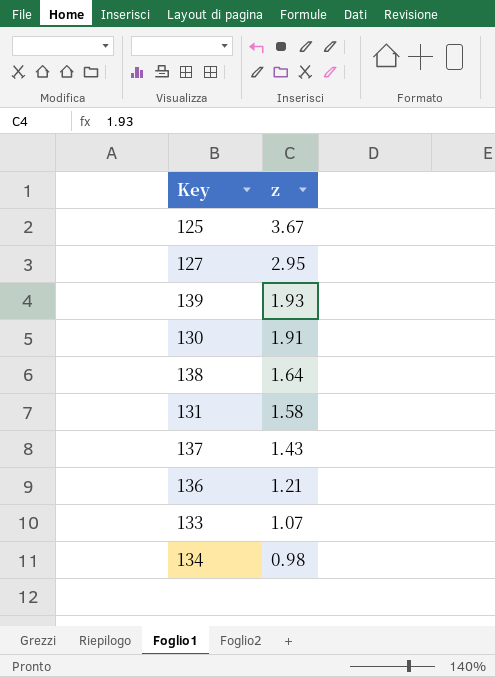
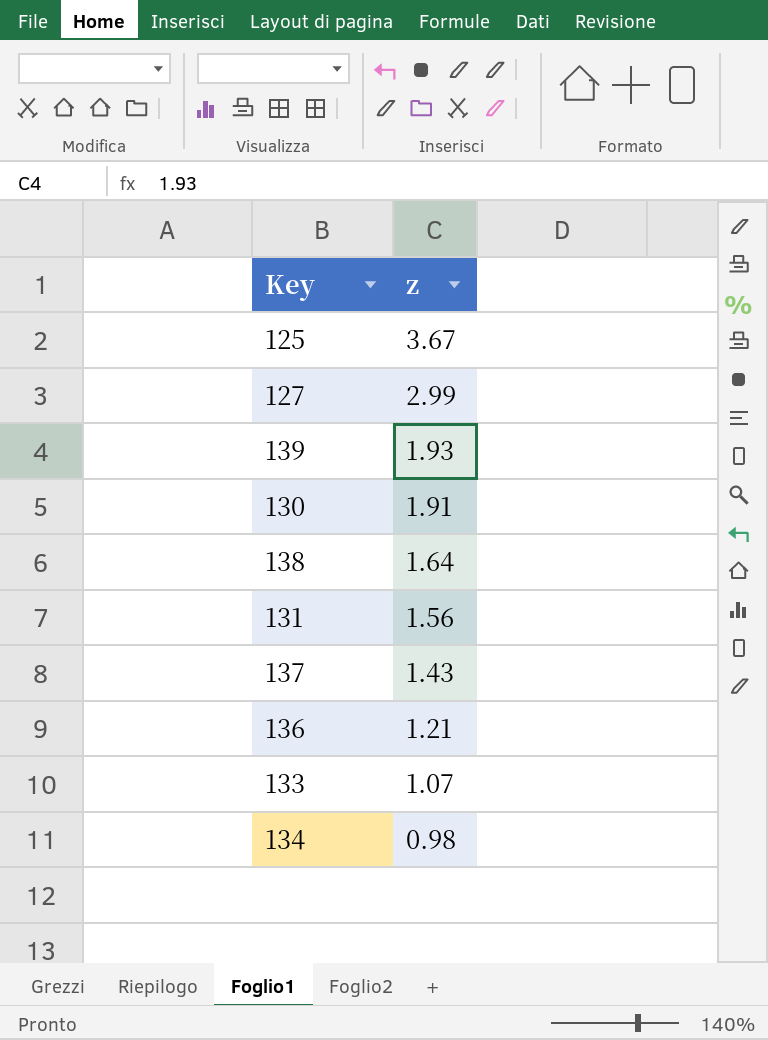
127 | z: 2.95 -> 2.99
131 | z: 1.58 -> 1.56

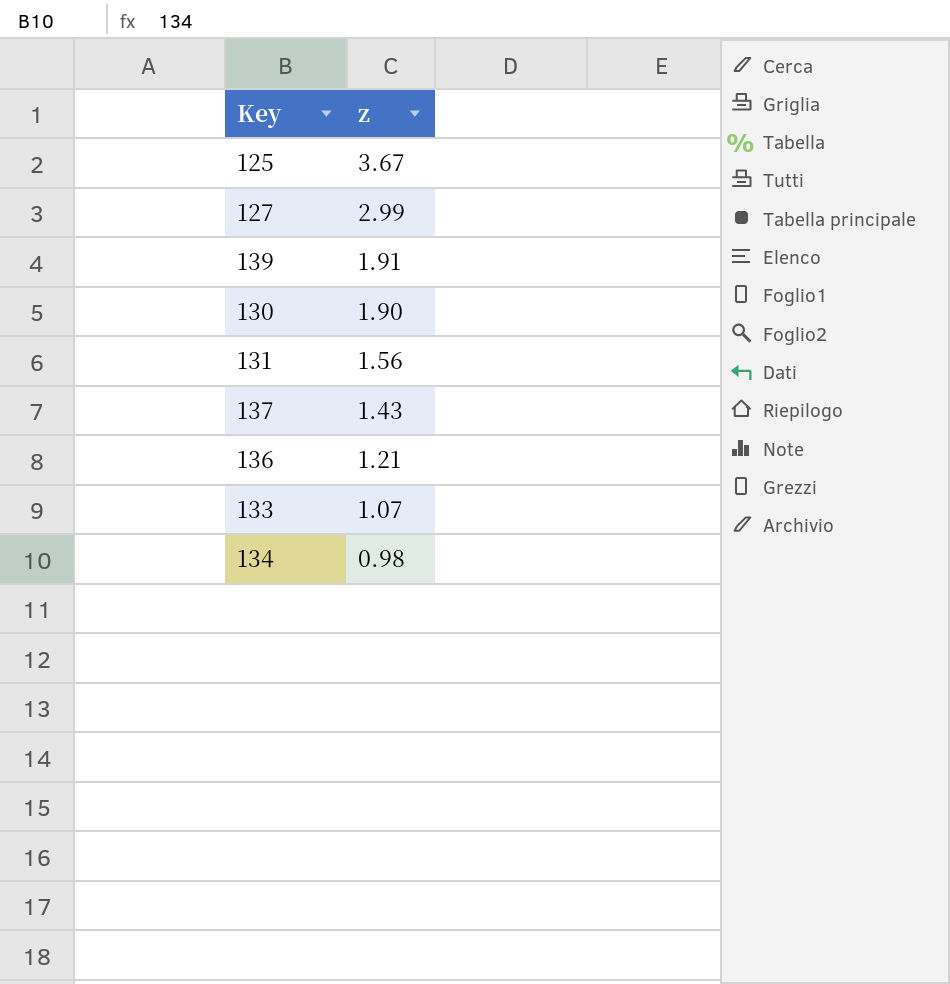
row 138: 1.64 -> none
139 | z: 1.93 -> 1.91
130 | z: 1.91 -> 1.90

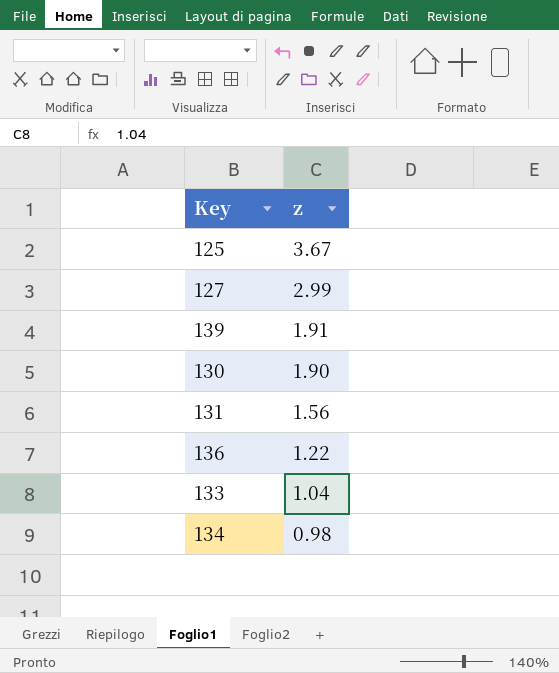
row 137: 1.43 -> none
136 | z: 1.21 -> 1.22
133 | z: 1.07 -> 1.04

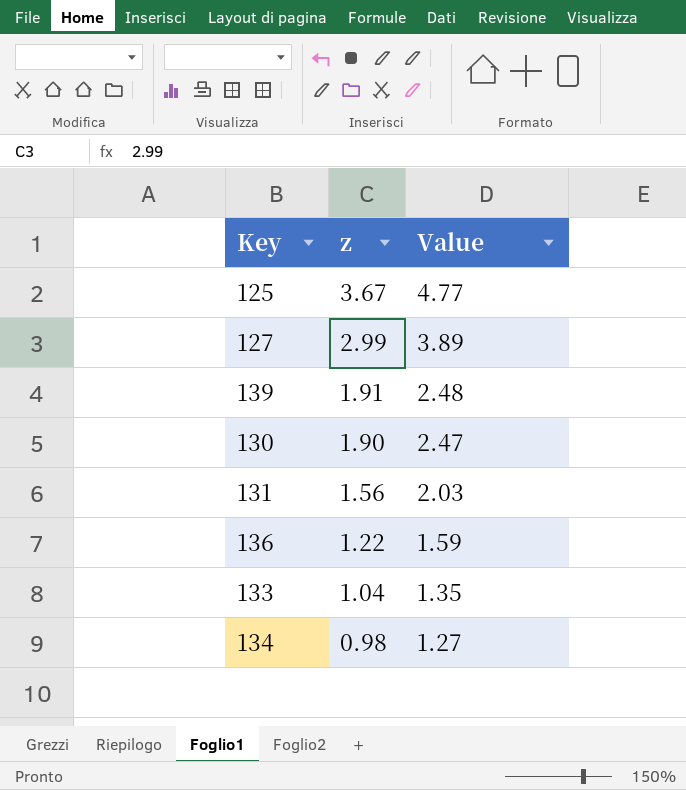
column Value | formula: none -> [z] * 1.3

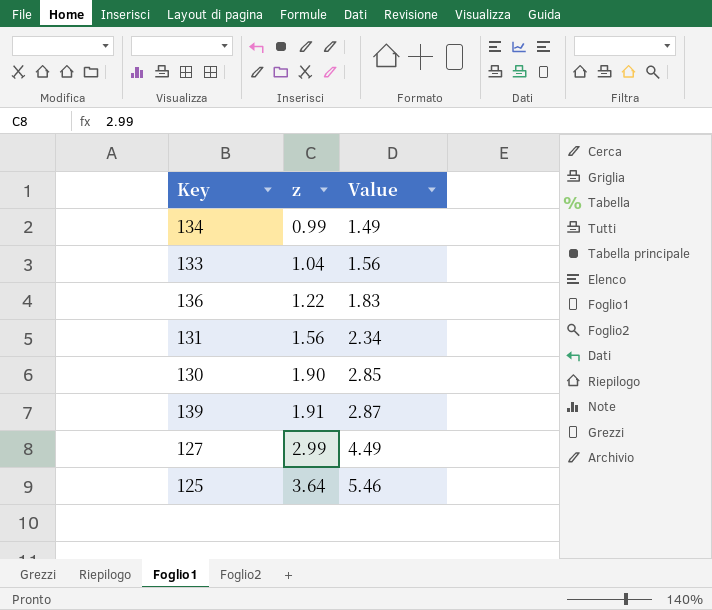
row order: z descending -> z ascending
column Value | formula: [z] * 1.3 -> [z] * 1.5
134 | z: 0.98 -> 0.99
125 | z: 3.67 -> 3.64

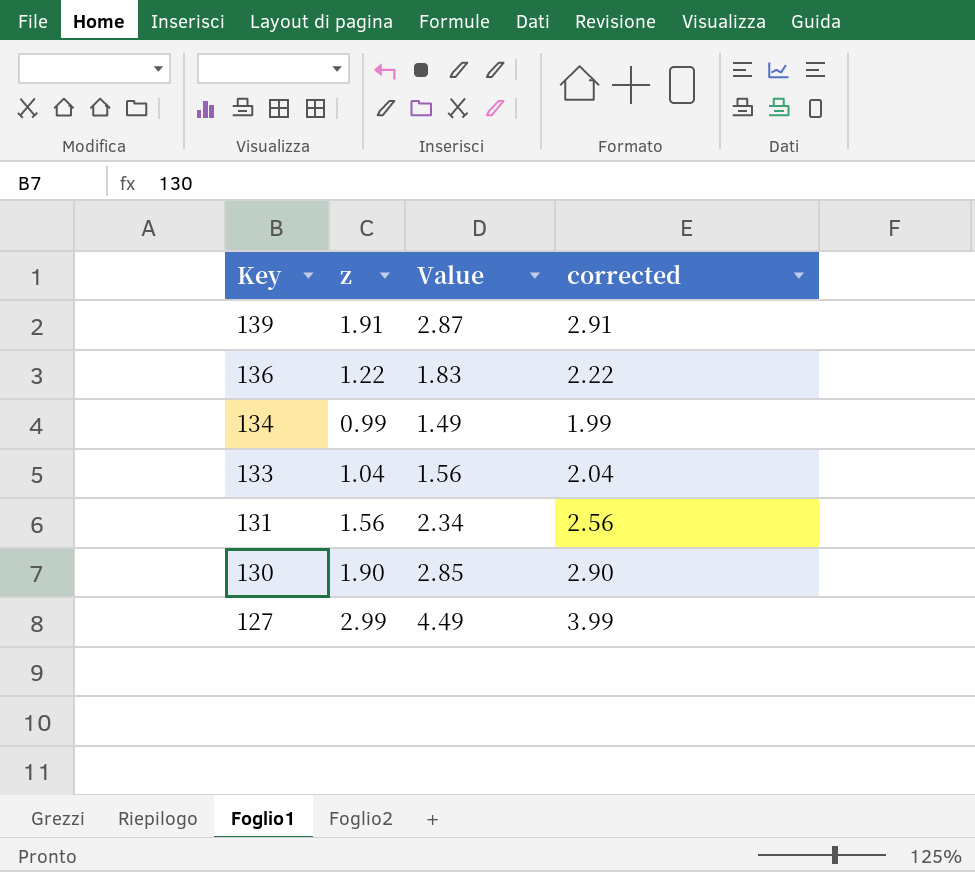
row order: z ascending -> Key descending
column corrected | formula: none -> [z] + 1
row 125: 3.64 | 5.46 -> none

